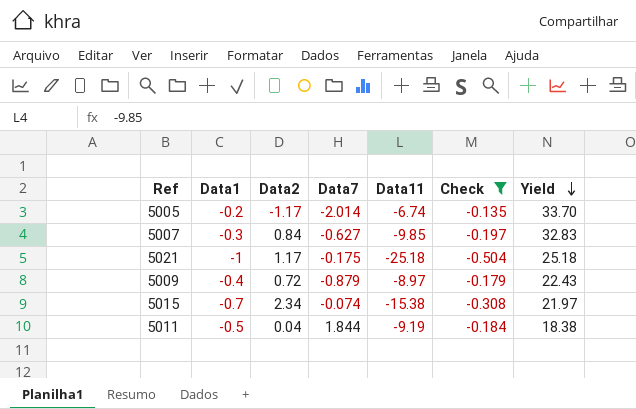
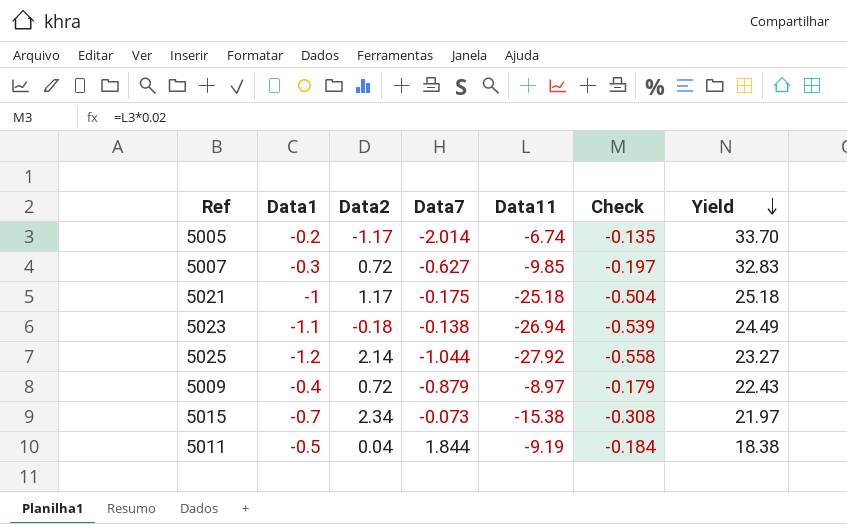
filter: Check >= -0.504 -> none
5007 | Data2: 0.84 -> 0.72
5015 | Data7: -0.074 -> -0.073

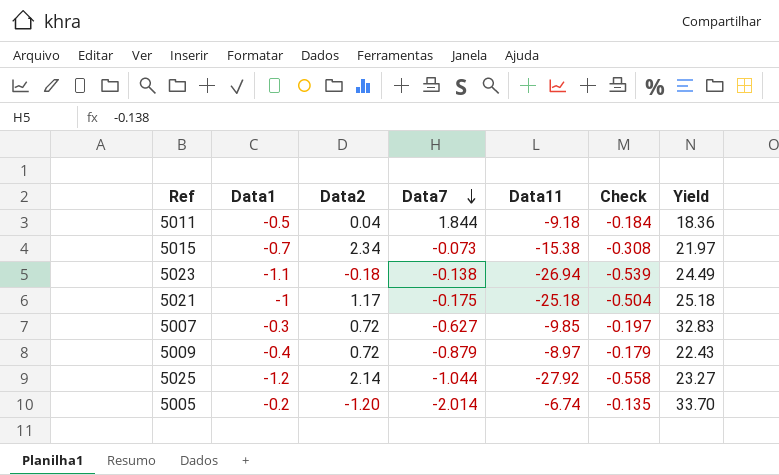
row order: Yield descending -> Data7 descending
5011 | Data11: -9.19 -> -9.18
5011 | Yield: 18.38 -> 18.36
5005 | Data2: -1.17 -> -1.20

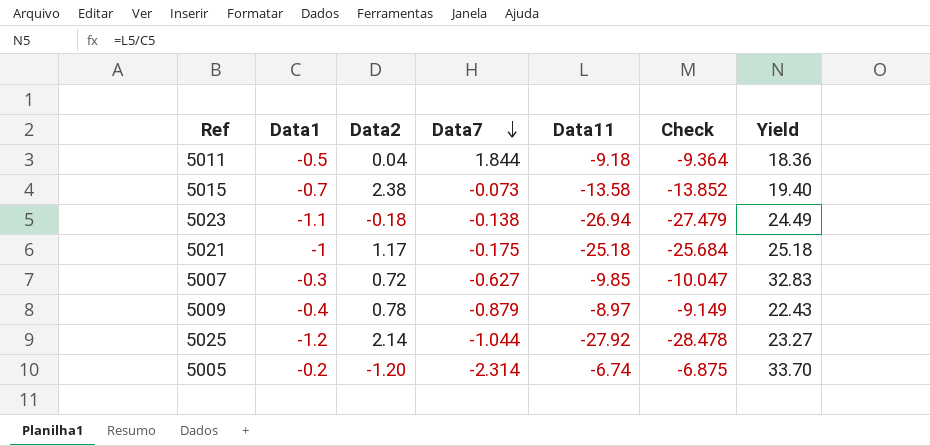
column Check | formula: [Data11] * 0.02 -> [Data11] * 1.02
5015 | Data2: 2.34 -> 2.38
5015 | Data11: -15.38 -> -13.58
5015 | Yield: 21.97 -> 19.40
5009 | Data2: 0.72 -> 0.78
5005 | Data7: -2.014 -> -2.314

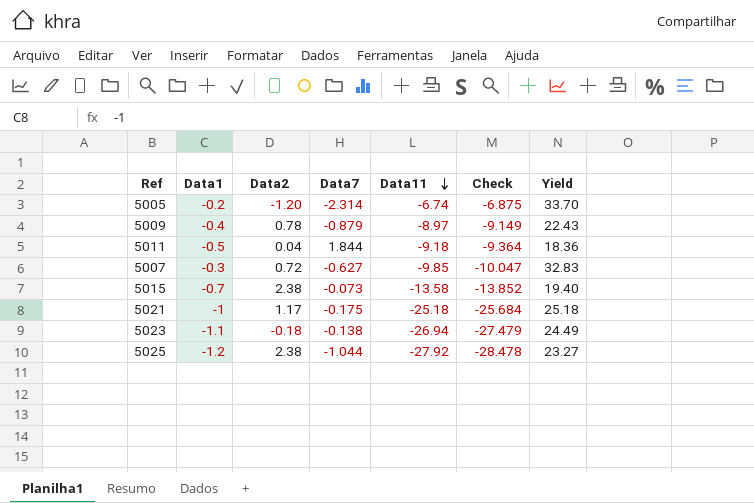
row order: Data7 descending -> Data11 descending
5025 | Data2: 2.14 -> 2.38

